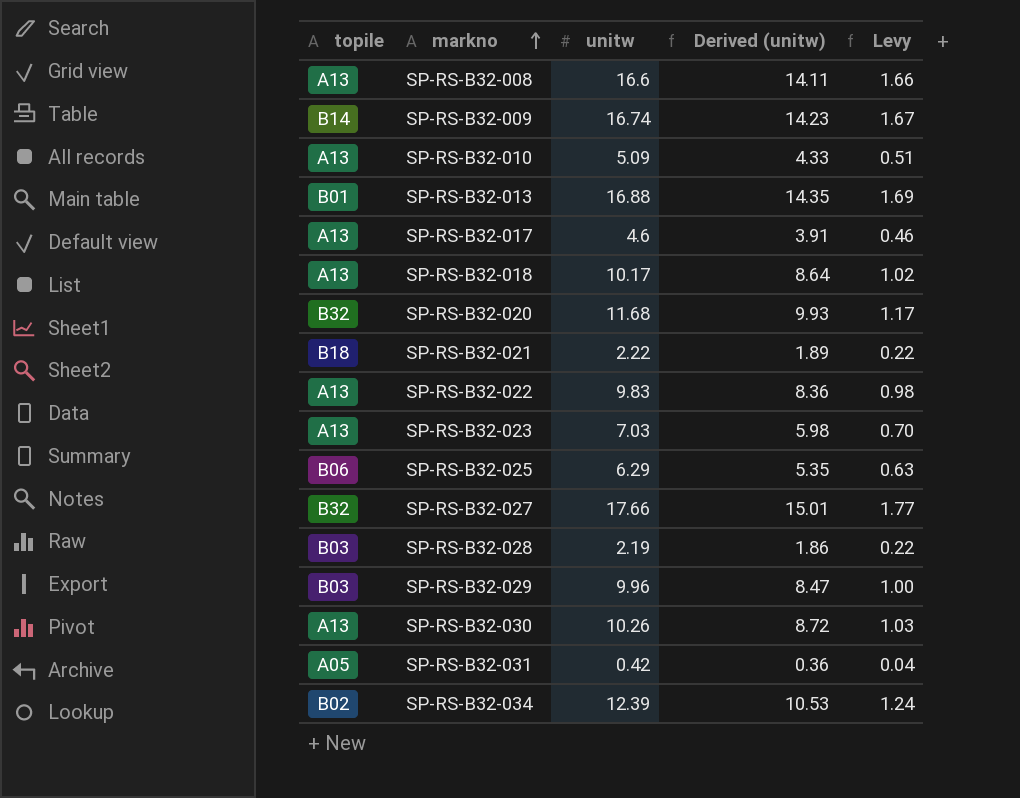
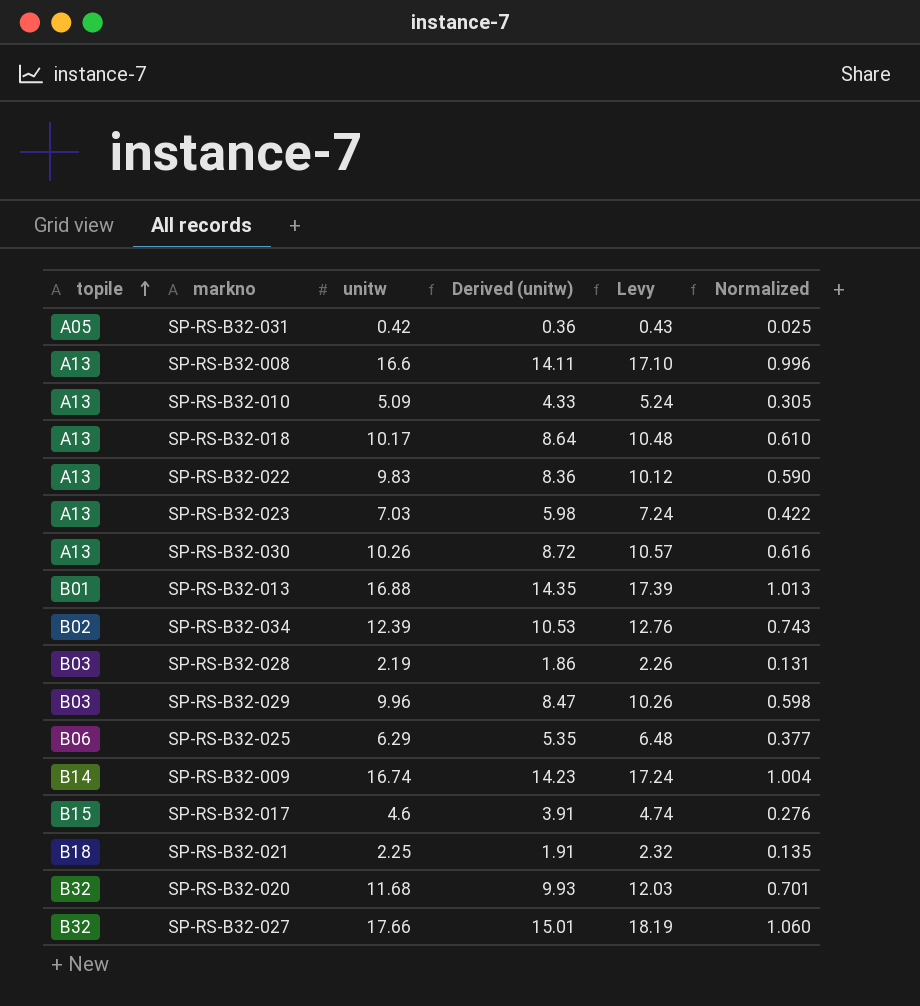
row order: markno ascending -> topile ascending
column Levy | formula: [unitw] * 0.1 -> [unitw] * 1.03
column Normalized | formula: none -> [unitw] * 0.06
SP-RS-B32-017 | topile: A13 -> B15
SP-RS-B32-021 | unitw: 2.22 -> 2.25
SP-RS-B32-021 | Derived (unitw): 1.89 -> 1.91

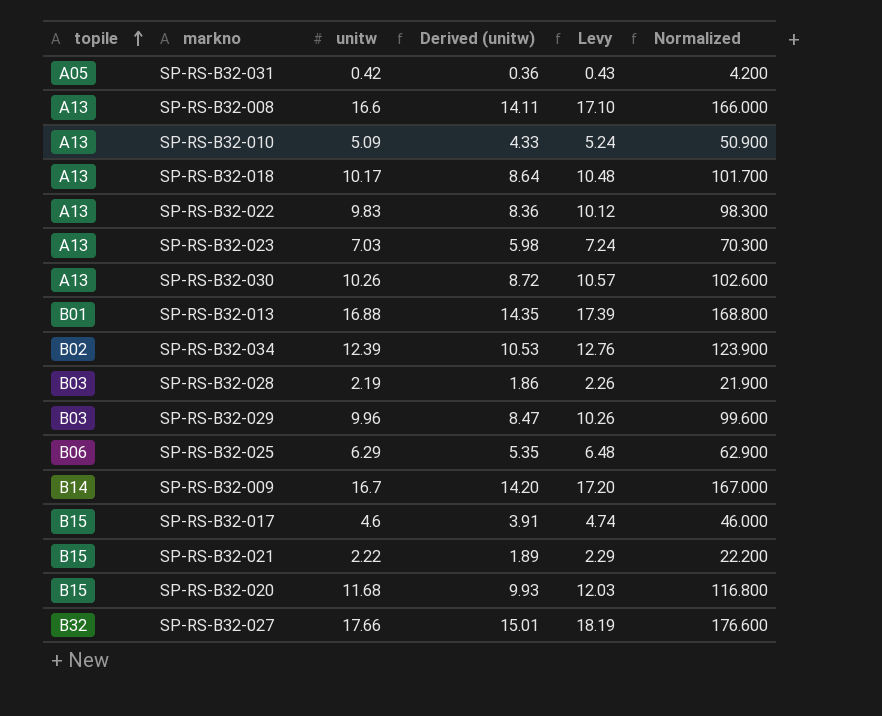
column Normalized | formula: [unitw] * 0.06 -> [unitw] * 10
SP-RS-B32-009 | unitw: 16.74 -> 16.7
SP-RS-B32-009 | Derived (unitw): 14.23 -> 14.20
SP-RS-B32-009 | Levy: 17.24 -> 17.20
SP-RS-B32-021 | topile: B18 -> B15
SP-RS-B32-021 | unitw: 2.25 -> 2.22
SP-RS-B32-021 | Derived (unitw): 1.91 -> 1.89
SP-RS-B32-021 | Levy: 2.32 -> 2.29
SP-RS-B32-020 | topile: B32 -> B15

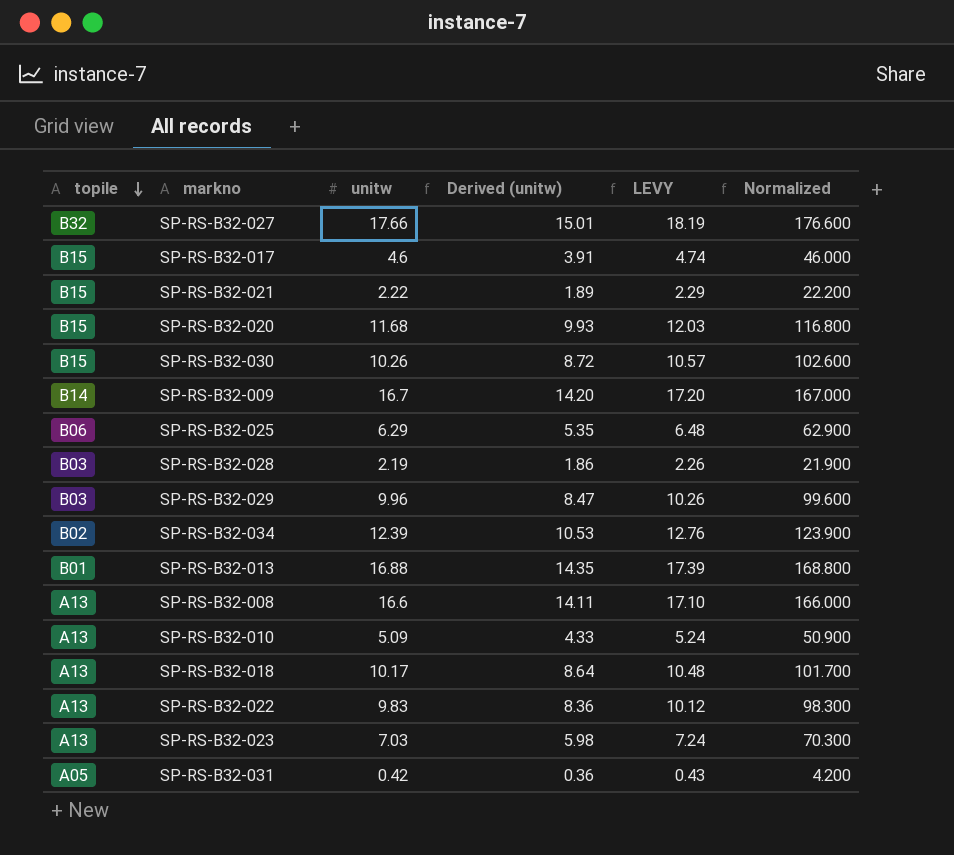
row order: topile ascending -> topile descending
column name: Levy -> LEVY
SP-RS-B32-030 | topile: A13 -> B15

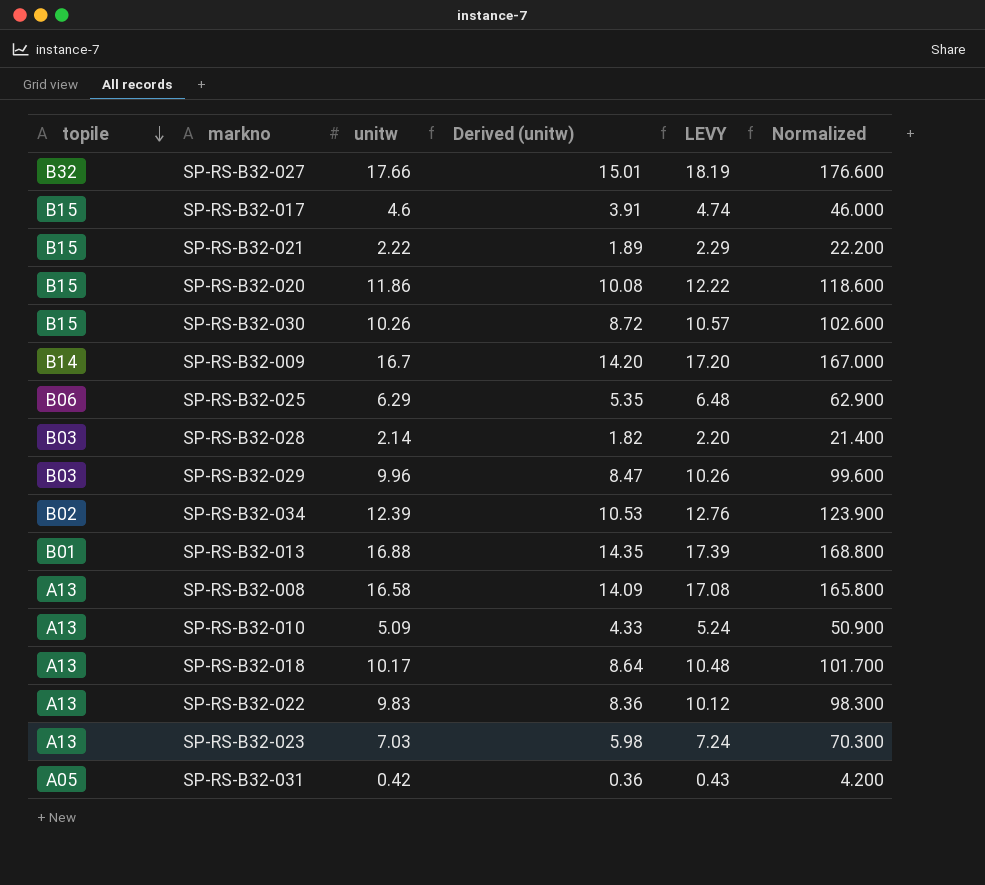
SP-RS-B32-020 | unitw: 11.68 -> 11.86
SP-RS-B32-020 | Derived (unitw): 9.93 -> 10.08
SP-RS-B32-020 | LEVY: 12.03 -> 12.22
SP-RS-B32-020 | Normalized: 116.800 -> 118.600
SP-RS-B32-028 | unitw: 2.19 -> 2.14
SP-RS-B32-028 | Derived (unitw): 1.86 -> 1.82
SP-RS-B32-028 | LEVY: 2.26 -> 2.20
SP-RS-B32-028 | Normalized: 21.900 -> 21.400
SP-RS-B32-008 | unitw: 16.6 -> 16.58
SP-RS-B32-008 | Derived (unitw): 14.11 -> 14.09
SP-RS-B32-008 | LEVY: 17.10 -> 17.08
SP-RS-B32-008 | Normalized: 166.000 -> 165.800

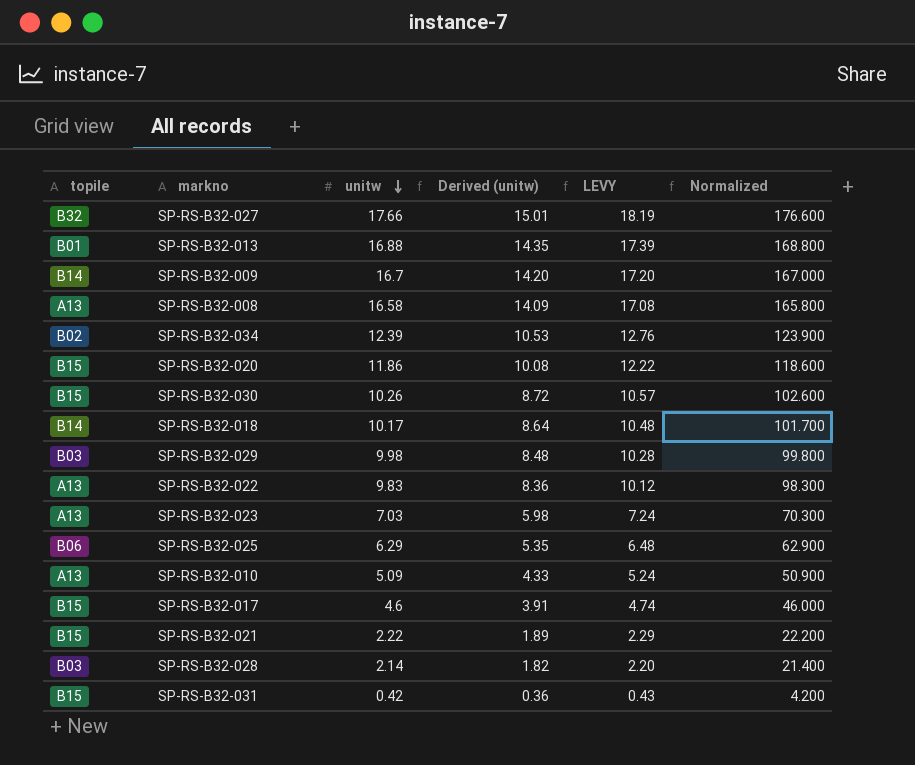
row order: topile descending -> unitw descending
SP-RS-B32-018 | topile: A13 -> B14
SP-RS-B32-029 | unitw: 9.96 -> 9.98
SP-RS-B32-029 | Derived (unitw): 8.47 -> 8.48
SP-RS-B32-029 | LEVY: 10.26 -> 10.28
SP-RS-B32-029 | Normalized: 99.600 -> 99.800
SP-RS-B32-031 | topile: A05 -> B15

